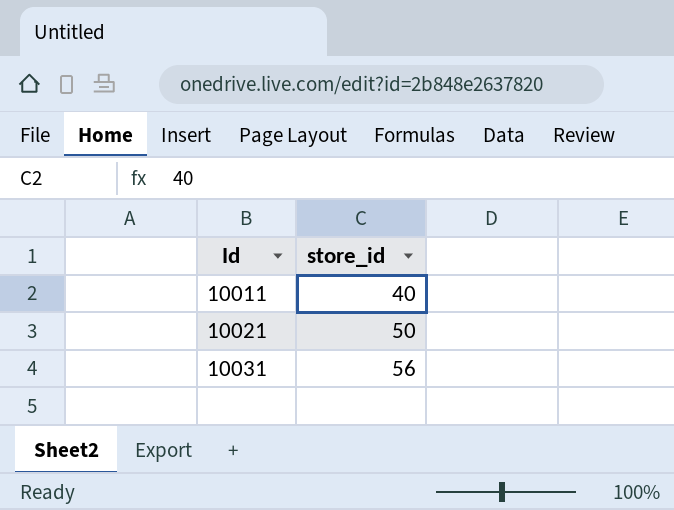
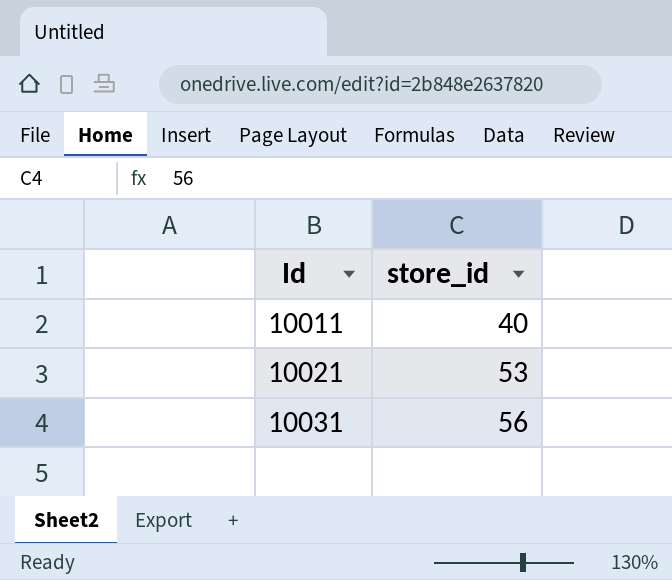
10021 | store_id: 50 -> 53

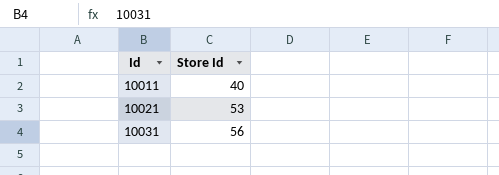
column name: store_id -> Store Id

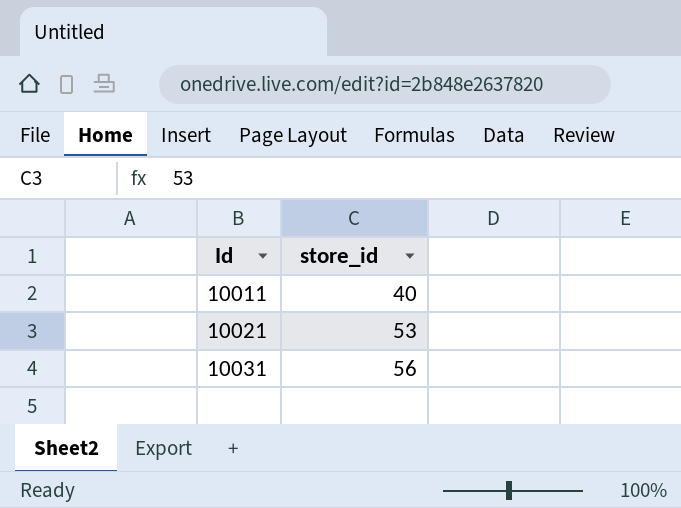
column name: Store Id -> store_id

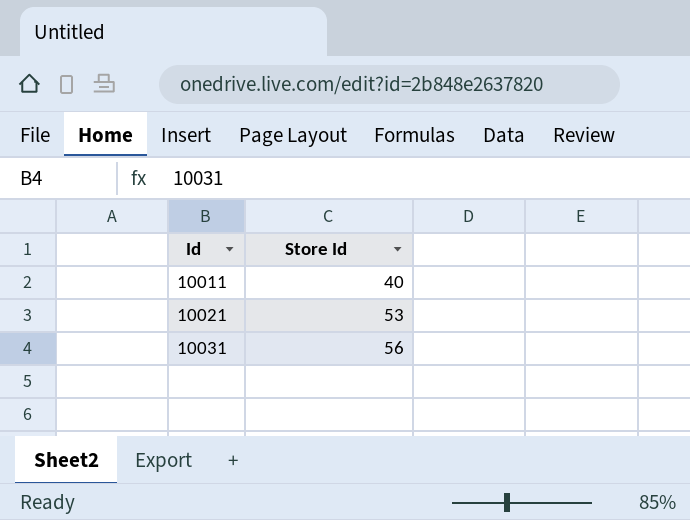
column name: store_id -> Store Id

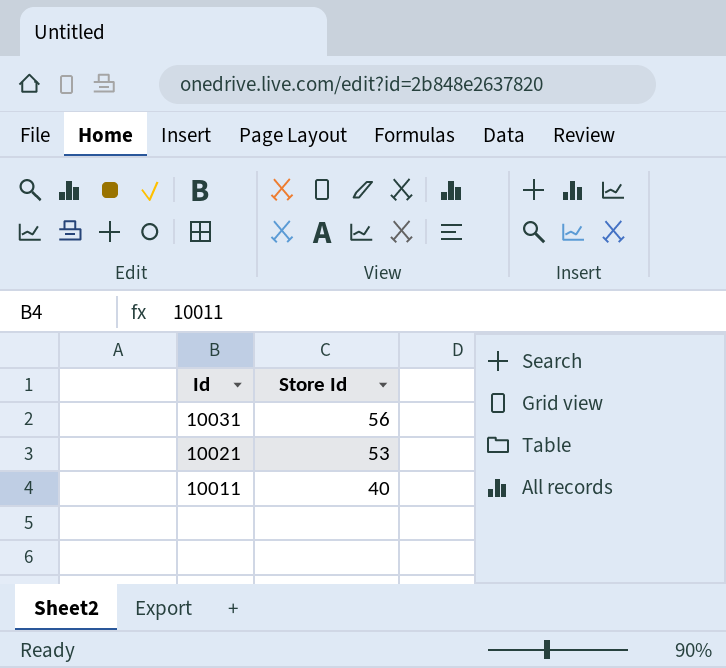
row order: Id ascending -> Id descending

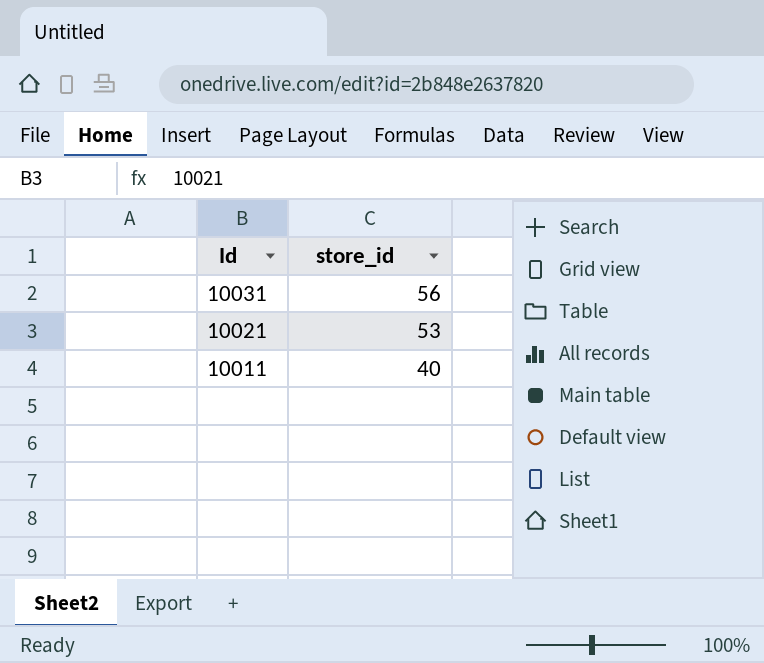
column name: Store Id -> store_id

